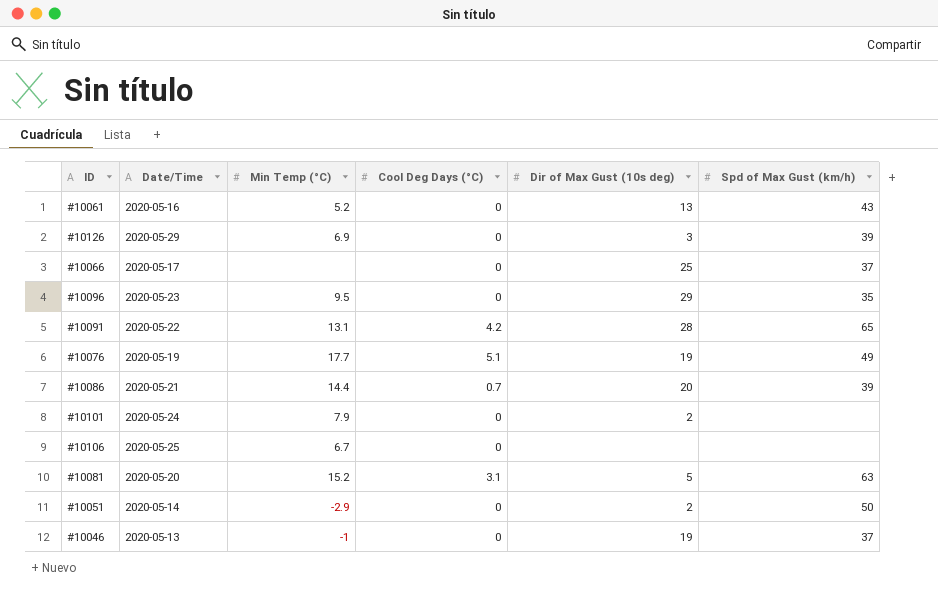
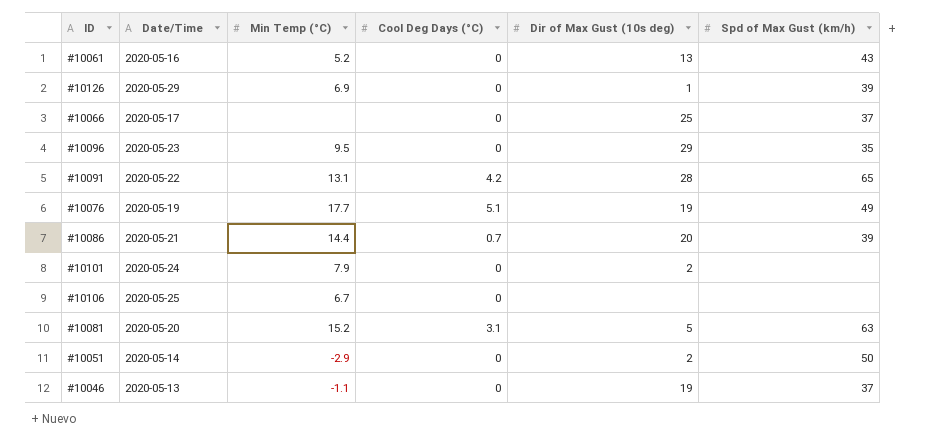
#10126 | Dir of Max Gust (10s deg): 3 -> 1
#10046 | Min Temp (°C): -1 -> -1.1

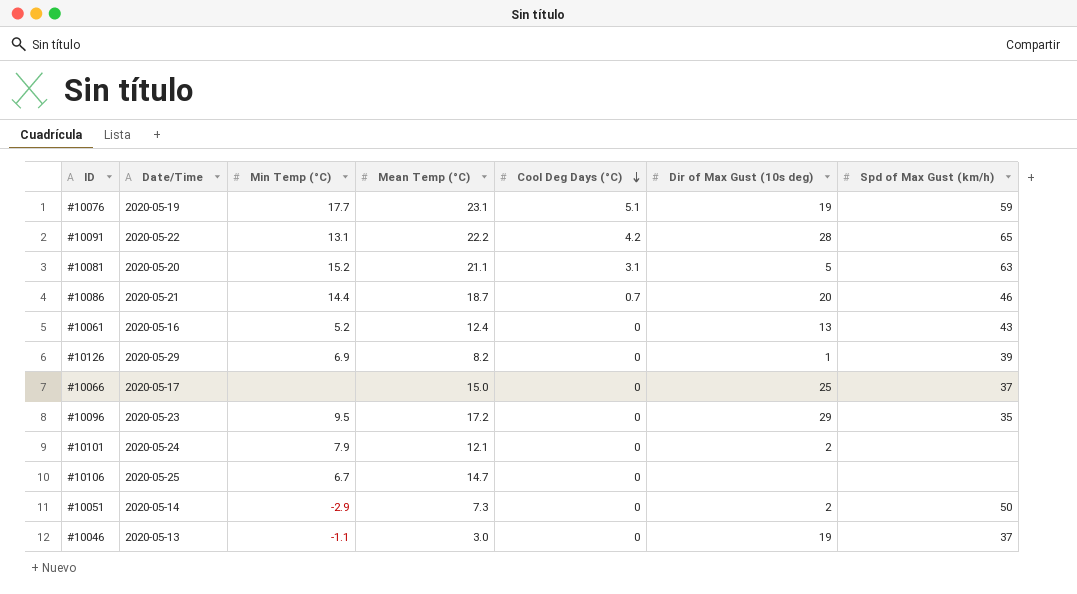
row order: none -> Cool Deg Days (°C) descending
column Mean Temp (°C) | position: none -> 4
#10076 | Spd of Max Gust (km/h): 49 -> 59
#10086 | Spd of Max Gust (km/h): 39 -> 46

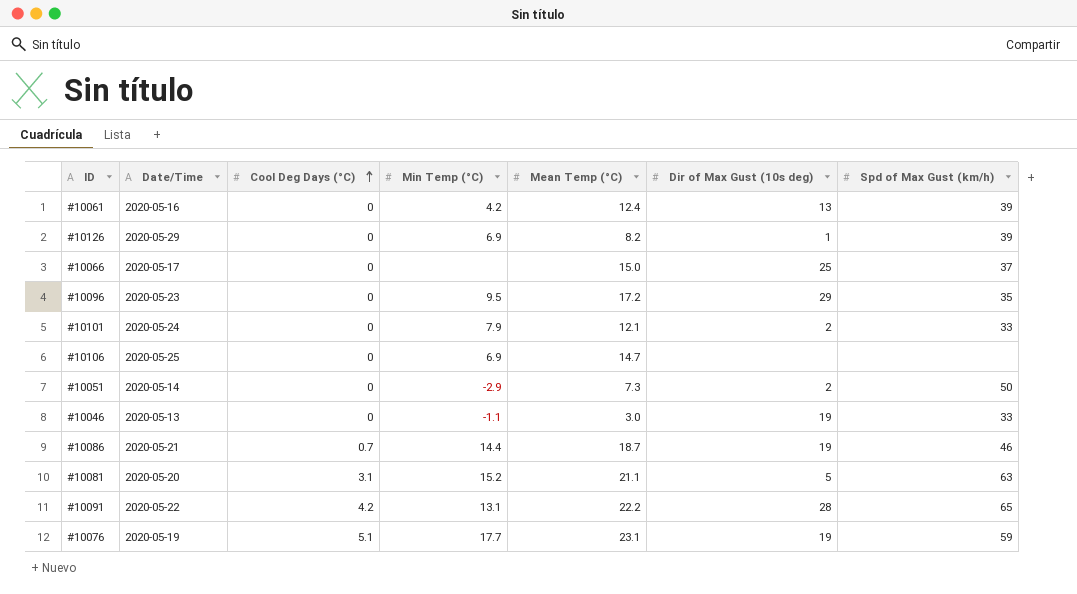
row order: Cool Deg Days (°C) descending -> Cool Deg Days (°C) ascending
column Cool Deg Days (°C) | position: 5 -> 3
#10061 | Min Temp (°C): 5.2 -> 4.2
#10061 | Spd of Max Gust (km/h): 43 -> 39
#10101 | Spd of Max Gust (km/h): none -> 33
#10106 | Min Temp (°C): 6.7 -> 6.9
#10046 | Spd of Max Gust (km/h): 37 -> 33
#10086 | Dir of Max Gust (10s deg): 20 -> 19

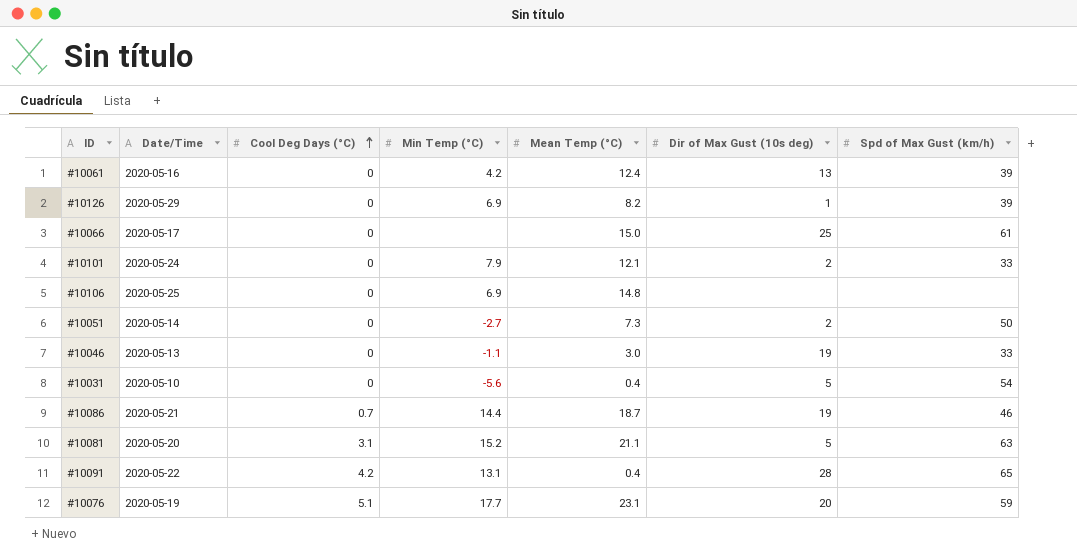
row #10096: 2020-05-23 | 0 | 9.5 | 17.2 | 29 | 35 -> none
#10066 | Spd of Max Gust (km/h): 37 -> 61
#10106 | Mean Temp (°C): 14.7 -> 14.8
#10051 | Min Temp (°C): -2.9 -> -2.7
row #10031: none -> 2020-05-10 | 0 | -5.6 | 0.4 | 5 | 54
#10091 | Mean Temp (°C): 22.2 -> 0.4
#10076 | Dir of Max Gust (10s deg): 19 -> 20

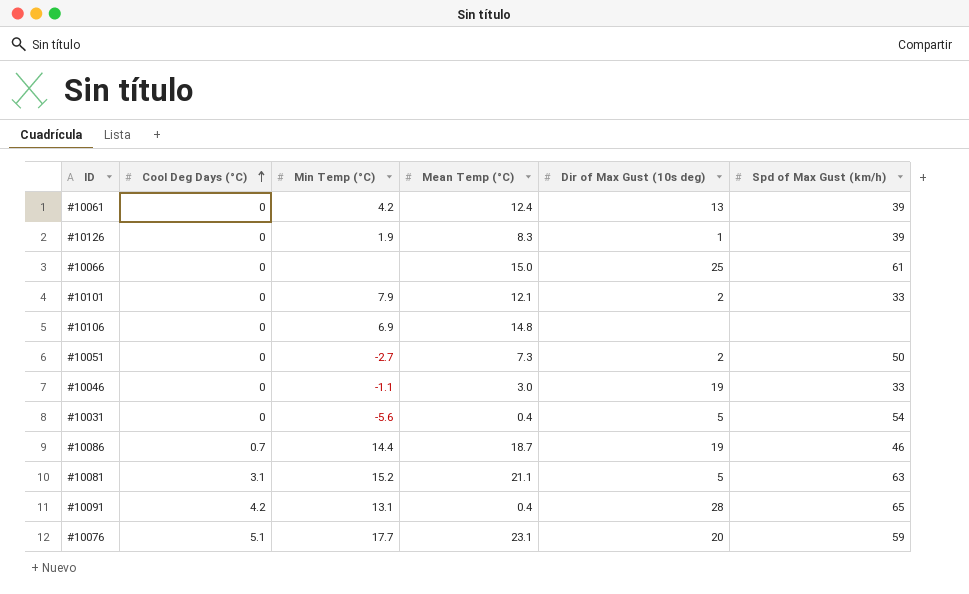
column Date/Time | position: 2 -> none
#10126 | Min Temp (°C): 6.9 -> 1.9
#10126 | Mean Temp (°C): 8.2 -> 8.3

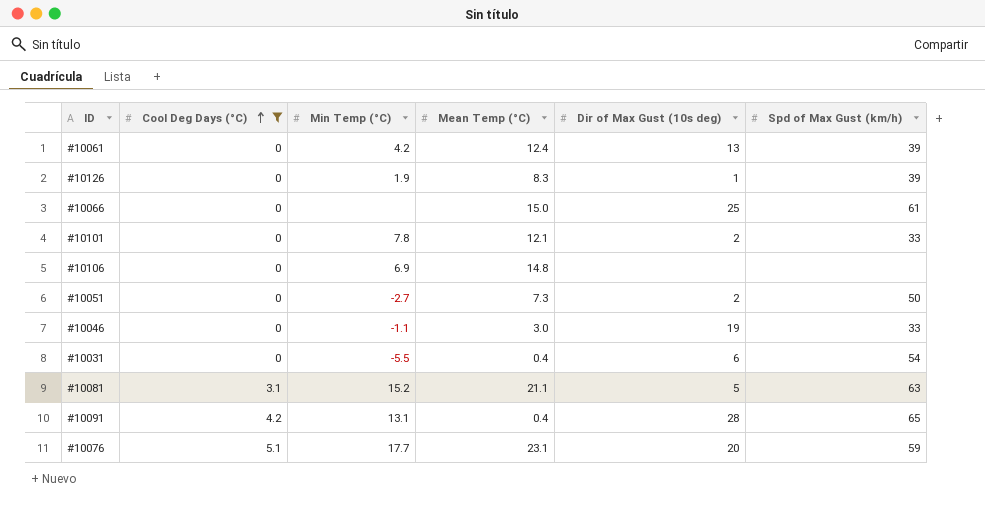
filter: none -> Cool Deg Days (°C) != 0.7
#10101 | Min Temp (°C): 7.9 -> 7.8
#10031 | Min Temp (°C): -5.6 -> -5.5
#10031 | Dir of Max Gust (10s deg): 5 -> 6

